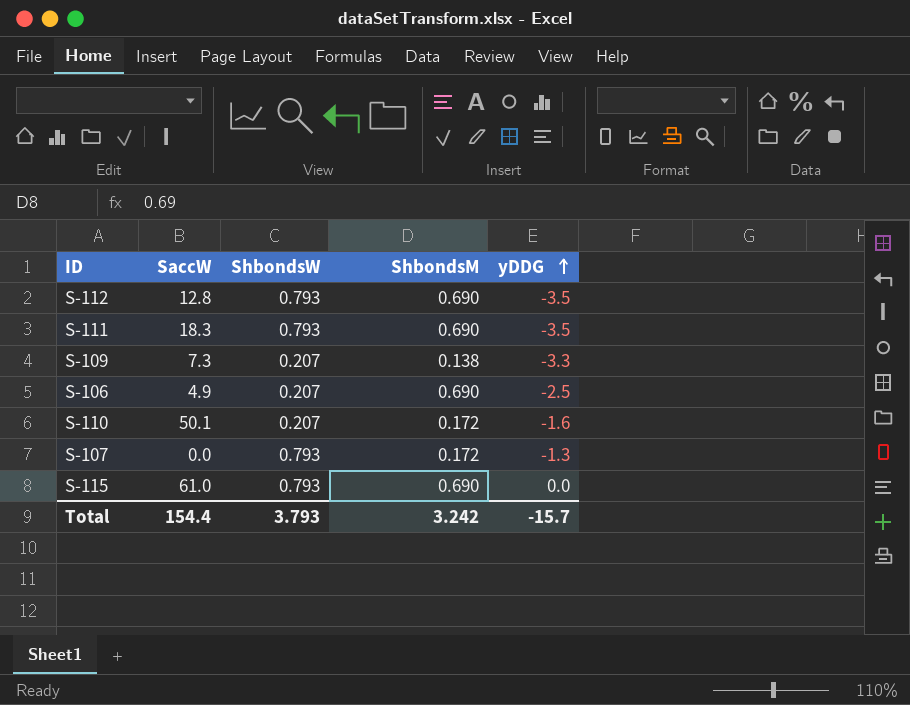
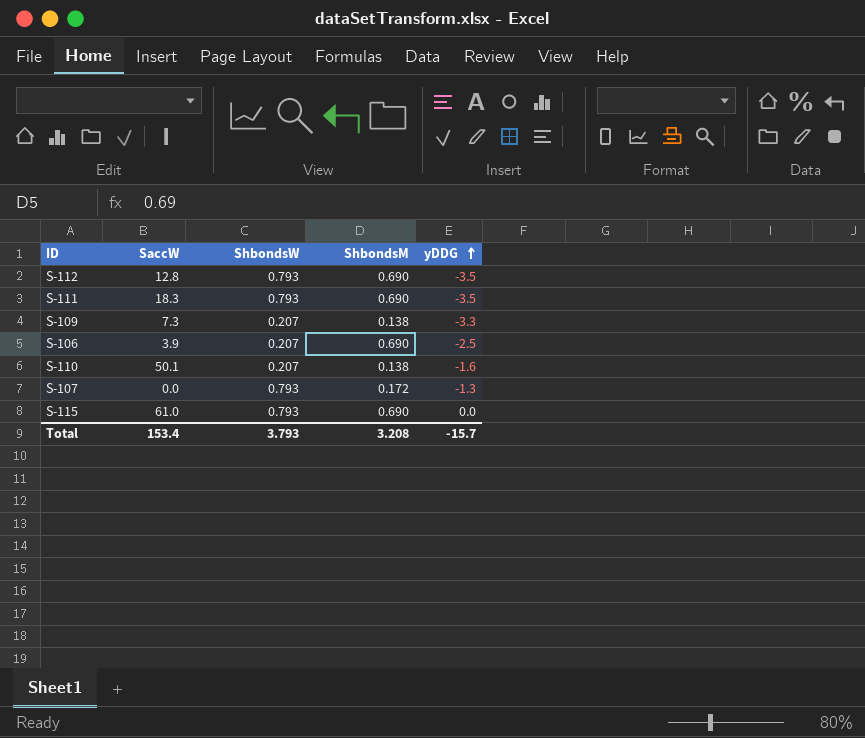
S-106 | SaccW: 4.9 -> 3.9
S-110 | ShbondsM: 0.172 -> 0.138
Total | SaccW: 154.4 -> 153.4
Total | ShbondsM: 3.242 -> 3.208

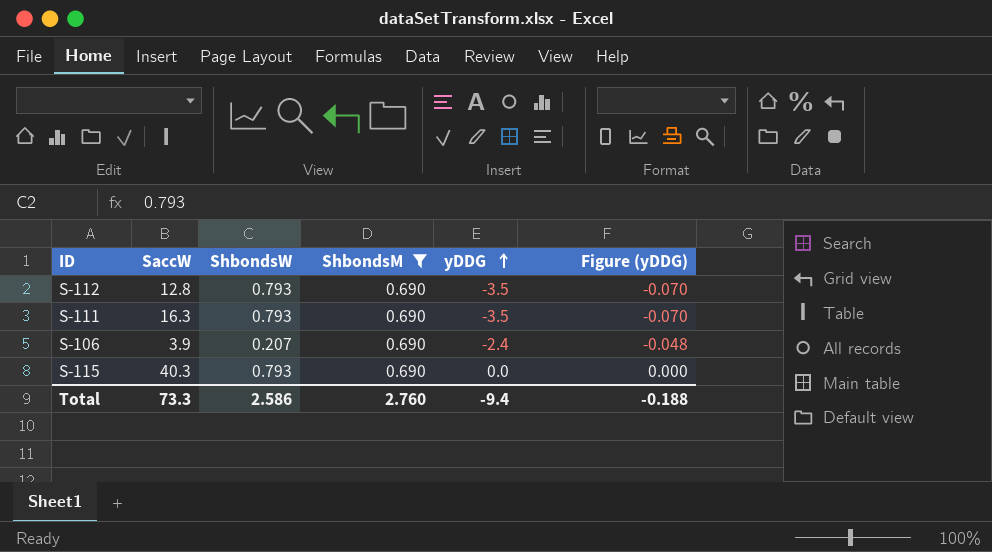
filter: none -> ShbondsM = 0.690
column Figure (yDDG) | formula: none -> [yDDG] * 0.02
S-111 | SaccW: 18.3 -> 16.3
S-106 | yDDG: -2.5 -> -2.4
S-115 | SaccW: 61.0 -> 40.3
Total | SaccW: 153.4 -> 73.3
Total | ShbondsW: 3.793 -> 2.586
Total | ShbondsM: 3.208 -> 2.760
Total | yDDG: -15.7 -> -9.4

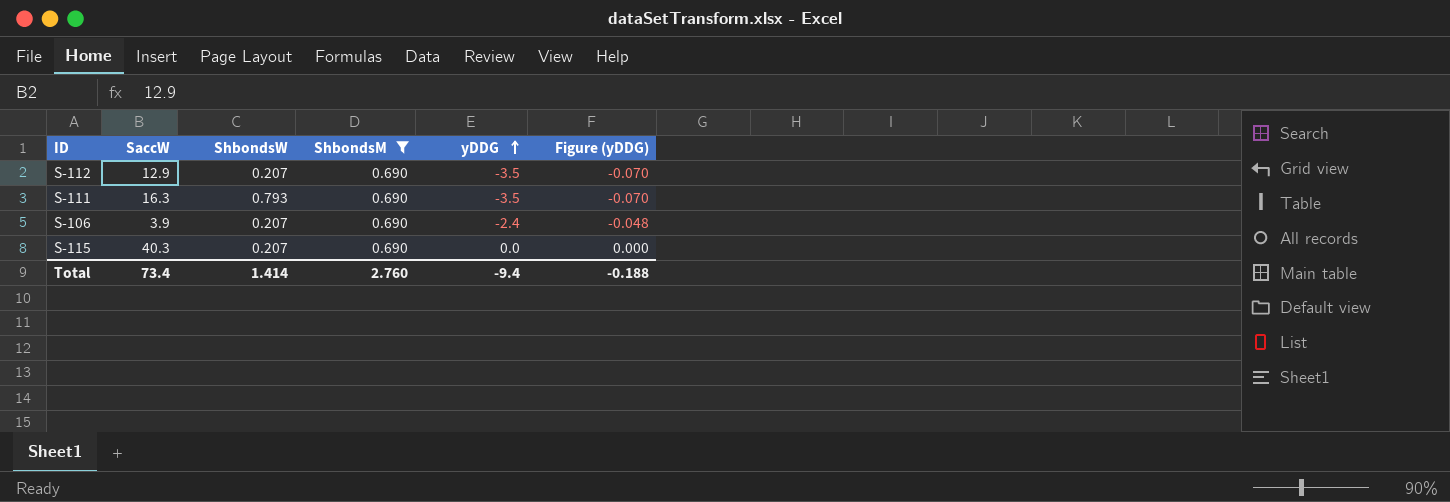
S-112 | SaccW: 12.8 -> 12.9
S-112 | ShbondsW: 0.793 -> 0.207
S-115 | ShbondsW: 0.793 -> 0.207
Total | SaccW: 73.3 -> 73.4
Total | ShbondsW: 2.586 -> 1.414

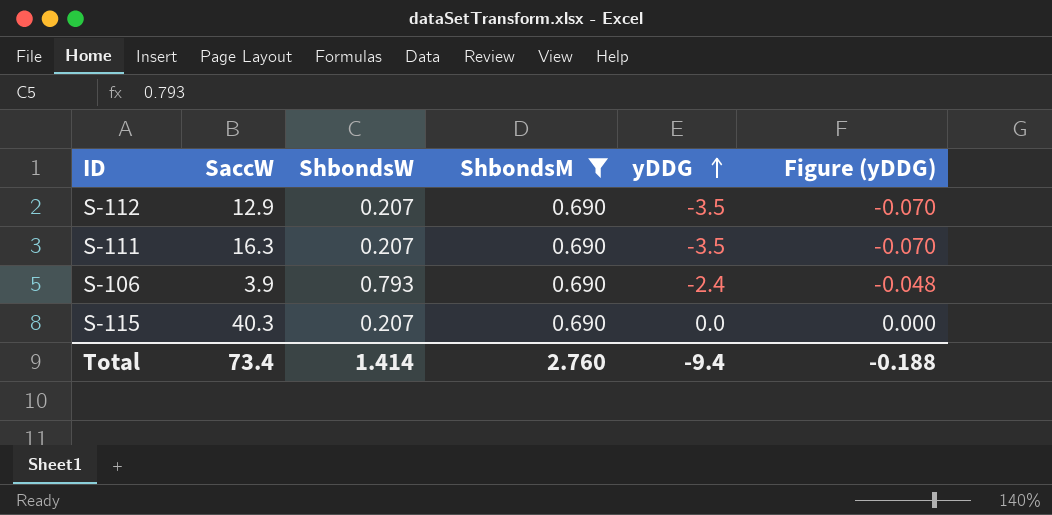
S-111 | ShbondsW: 0.793 -> 0.207
S-106 | ShbondsW: 0.207 -> 0.793

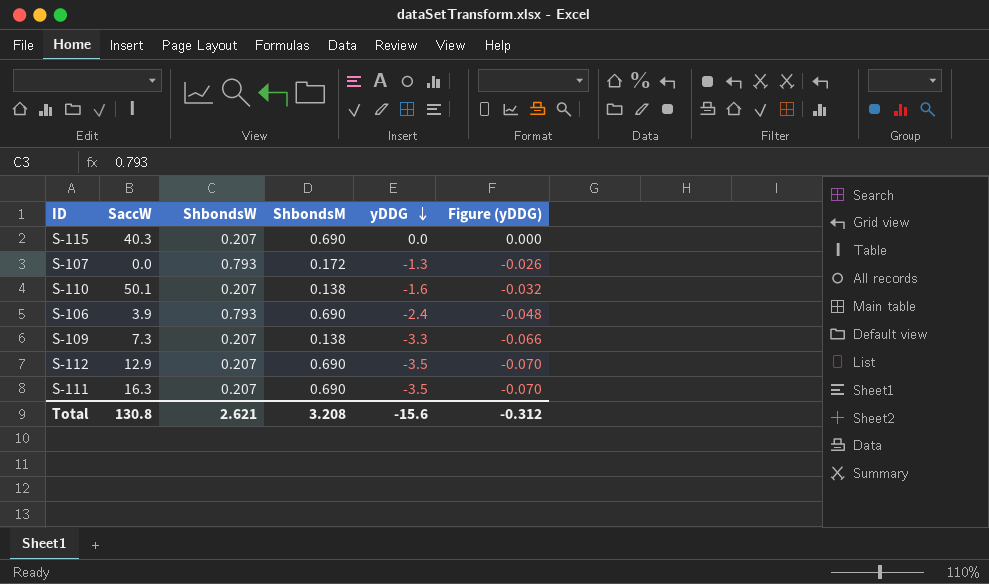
filter: ShbondsM = 0.690 -> none
row order: yDDG ascending -> yDDG descending
Total | SaccW: 73.4 -> 130.8
Total | ShbondsW: 1.414 -> 2.621
Total | ShbondsM: 2.760 -> 3.208
Total | yDDG: -9.4 -> -15.6
Total | Figure (yDDG): -0.188 -> -0.312

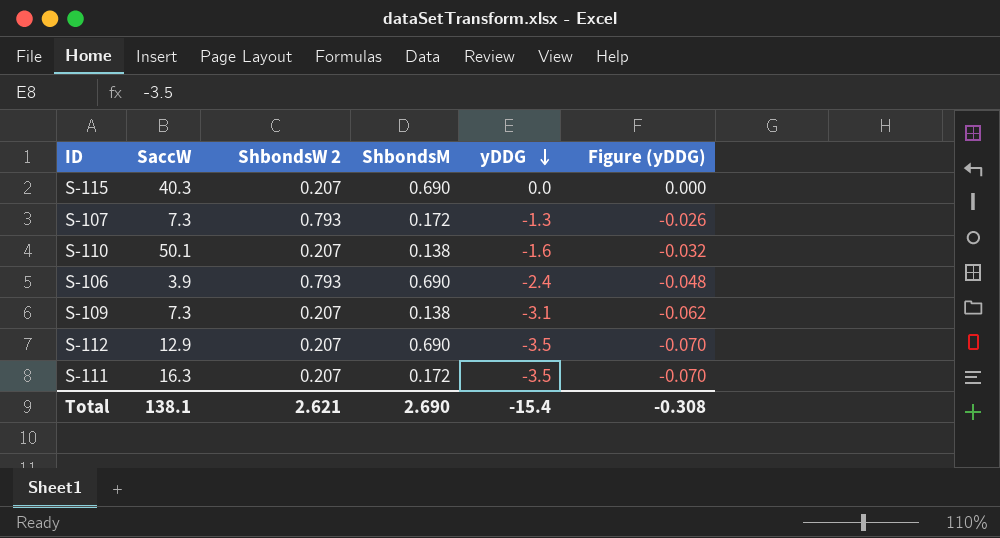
column name: ShbondsW -> ShbondsW 2
S-107 | SaccW: 0.0 -> 7.3
S-109 | yDDG: -3.3 -> -3.1
S-109 | Figure (yDDG): -0.066 -> -0.062
S-111 | ShbondsM: 0.690 -> 0.172
Total | SaccW: 130.8 -> 138.1
Total | ShbondsM: 3.208 -> 2.690
Total | yDDG: -15.6 -> -15.4
Total | Figure (yDDG): -0.312 -> -0.308

